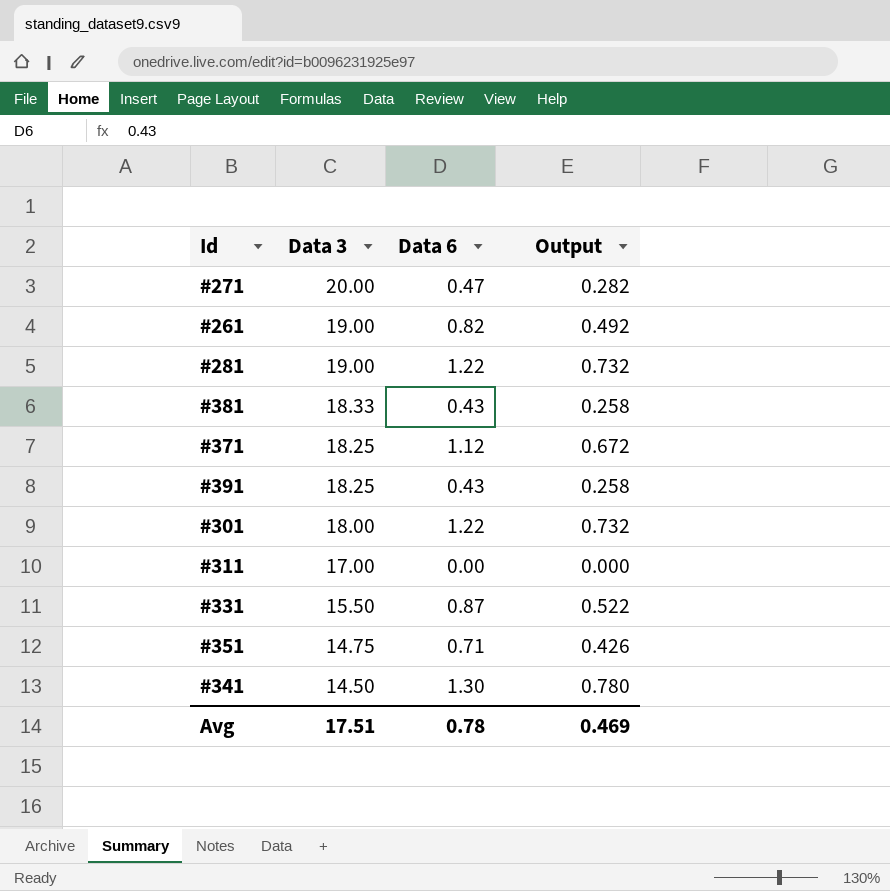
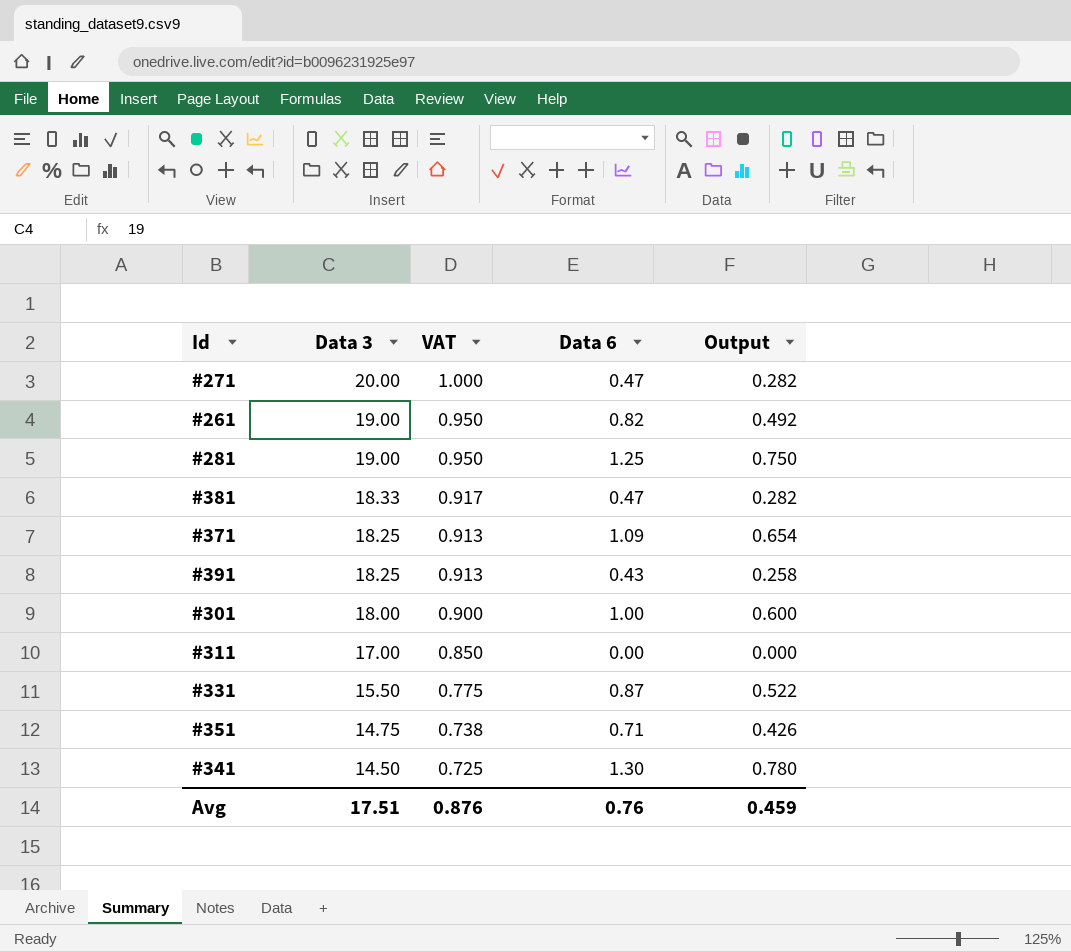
column VAT | formula: none -> [Data 3] * 0.05
#281 | Data 6: 1.22 -> 1.25
#281 | Output: 0.732 -> 0.750
#381 | Data 6: 0.43 -> 0.47
#381 | Output: 0.258 -> 0.282
#371 | Data 6: 1.12 -> 1.09
#371 | Output: 0.672 -> 0.654
#301 | Data 6: 1.22 -> 1.00
#301 | Output: 0.732 -> 0.600
Avg | Data 6: 0.78 -> 0.76
Avg | Output: 0.469 -> 0.459

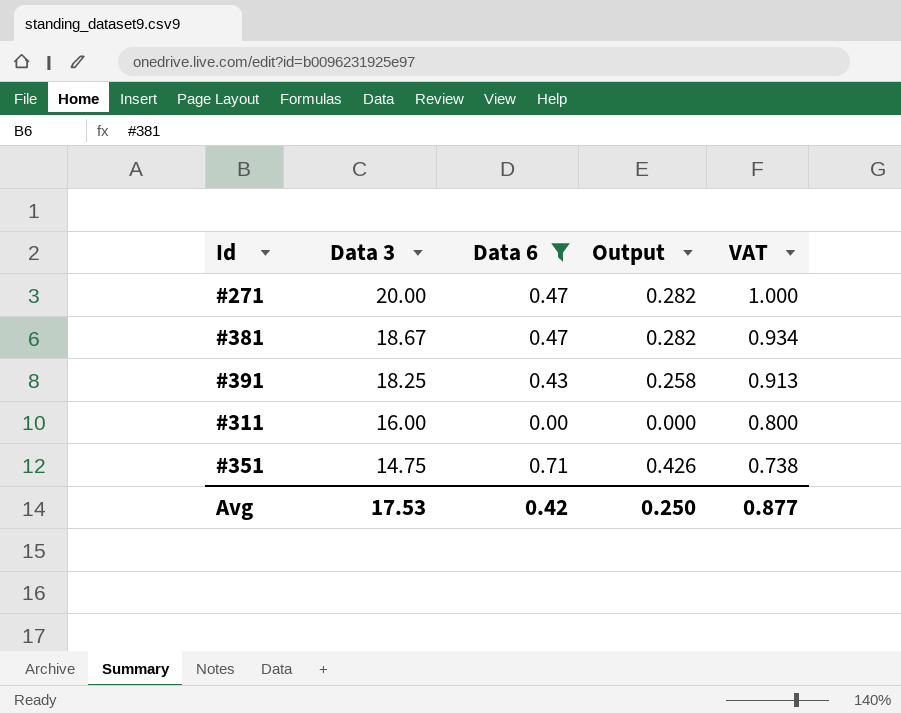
filter: none -> Data 6 <= 0.71
column VAT | position: 3 -> 5
#381 | Data 3: 18.33 -> 18.67
#381 | VAT: 0.917 -> 0.934
#311 | Data 3: 17.00 -> 16.00
#311 | VAT: 0.850 -> 0.800
Avg | Data 3: 17.51 -> 17.53
Avg | Data 6: 0.76 -> 0.42
Avg | Output: 0.459 -> 0.250
Avg | VAT: 0.876 -> 0.877

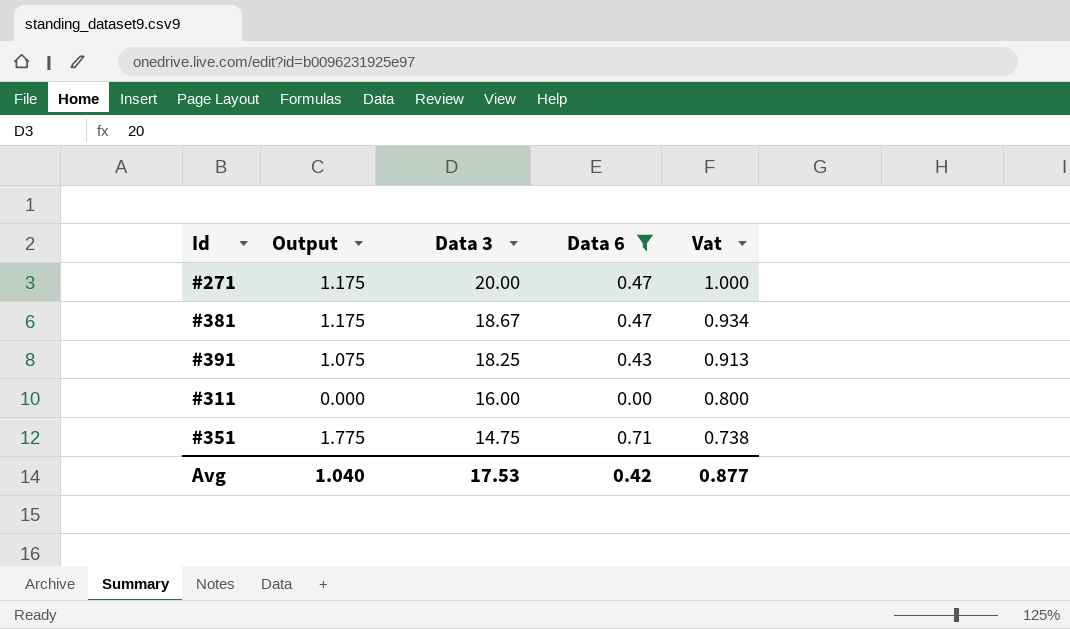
column Output | formula: [Data 6] * 0.6 -> [Data 6] * 2.5
column Output | position: 4 -> 2
column name: VAT -> Vat
Avg | Output: 0.250 -> 1.040

